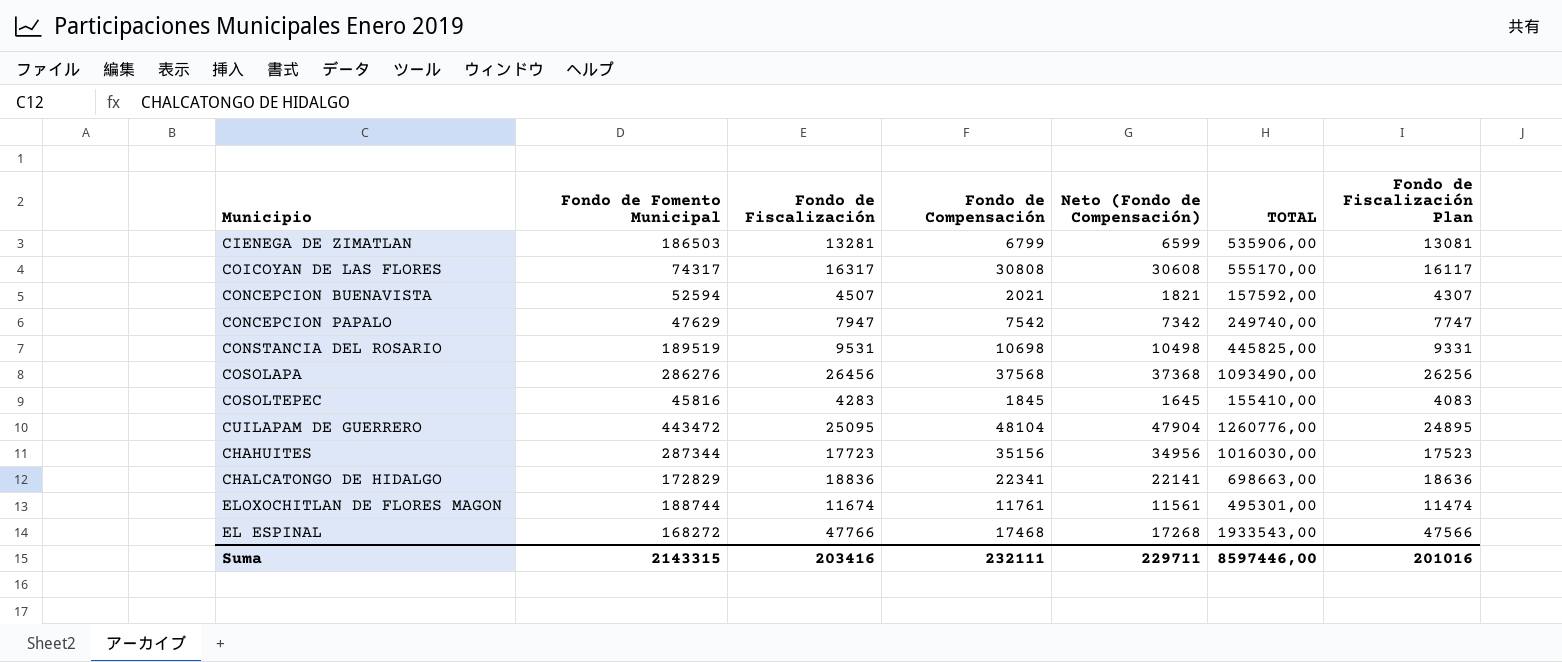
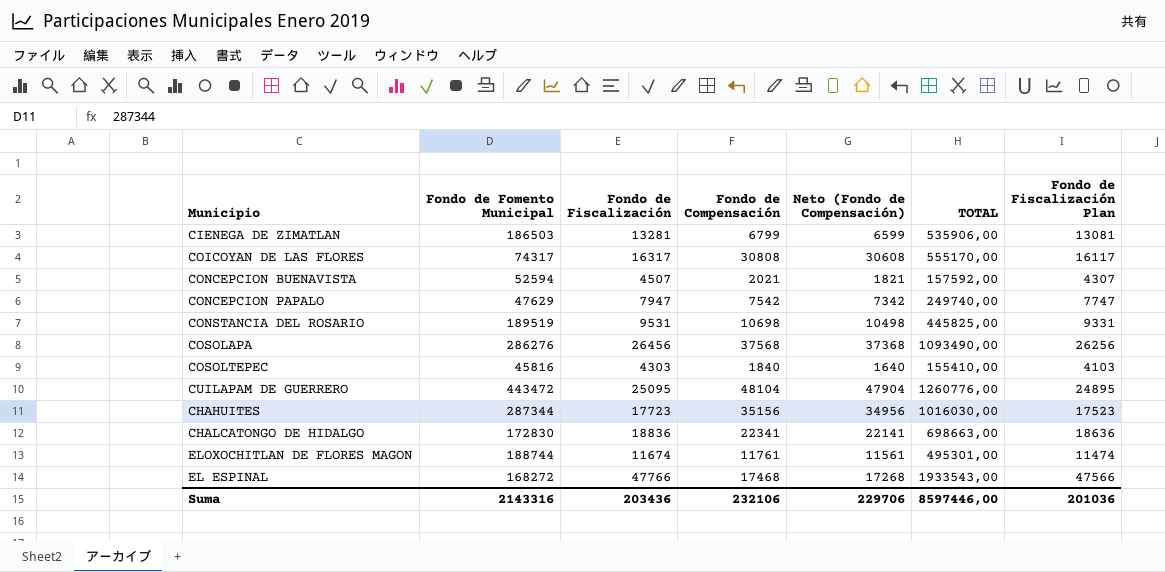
COSOLTEPEC | Fondo de Fiscalización: 4283 -> 4303
COSOLTEPEC | Fondo de Compensación: 1845 -> 1840
COSOLTEPEC | Neto (Fondo de Compensación): 1645 -> 1640
COSOLTEPEC | Fondo de Fiscalización Plan: 4083 -> 4103
CHALCATONGO DE HIDALGO | Fondo de Fomento Municipal: 172829 -> 172830
Suma | Fondo de Fomento Municipal: 2143315 -> 2143316
Suma | Fondo de Fiscalización: 203416 -> 203436
Suma | Fondo de Compensación: 232111 -> 232106
Suma | Neto (Fondo de Compensación): 229711 -> 229706
Suma | Fondo de Fiscalización Plan: 201016 -> 201036

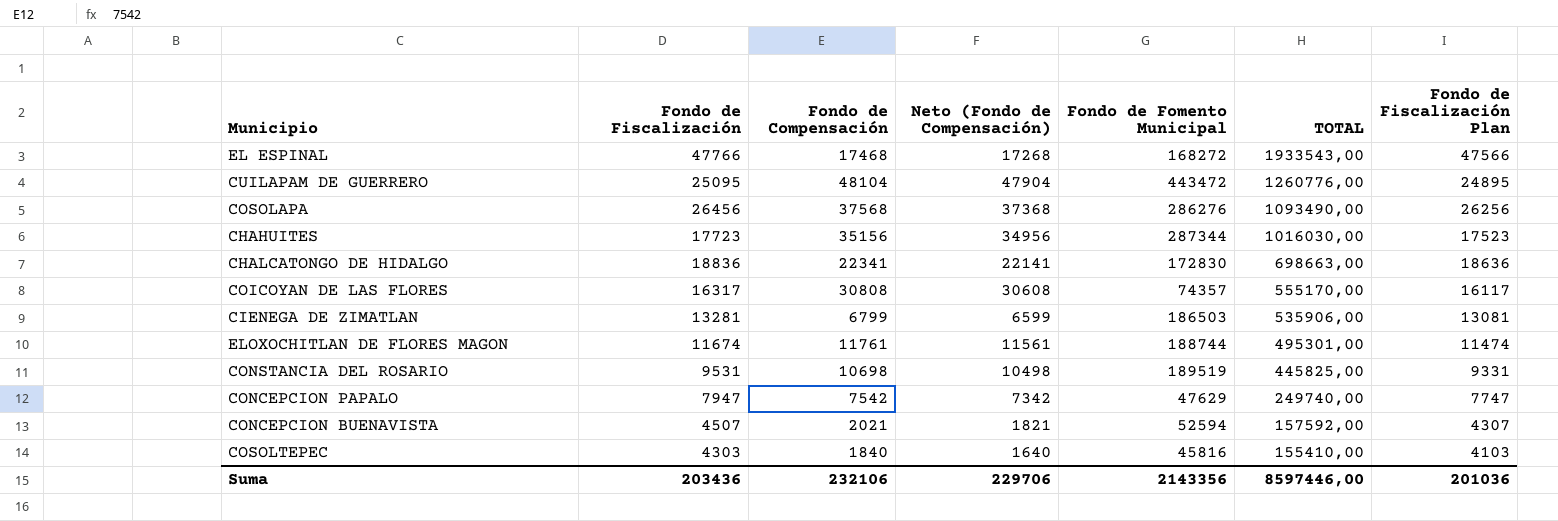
row order: none -> TOTAL descending
column Fondo de Fomento Municipal | position: 2 -> 5
COICOYAN DE LAS FLORES | Fondo de Fomento Municipal: 74317 -> 74357
Suma | Fondo de Fomento Municipal: 2143316 -> 2143356

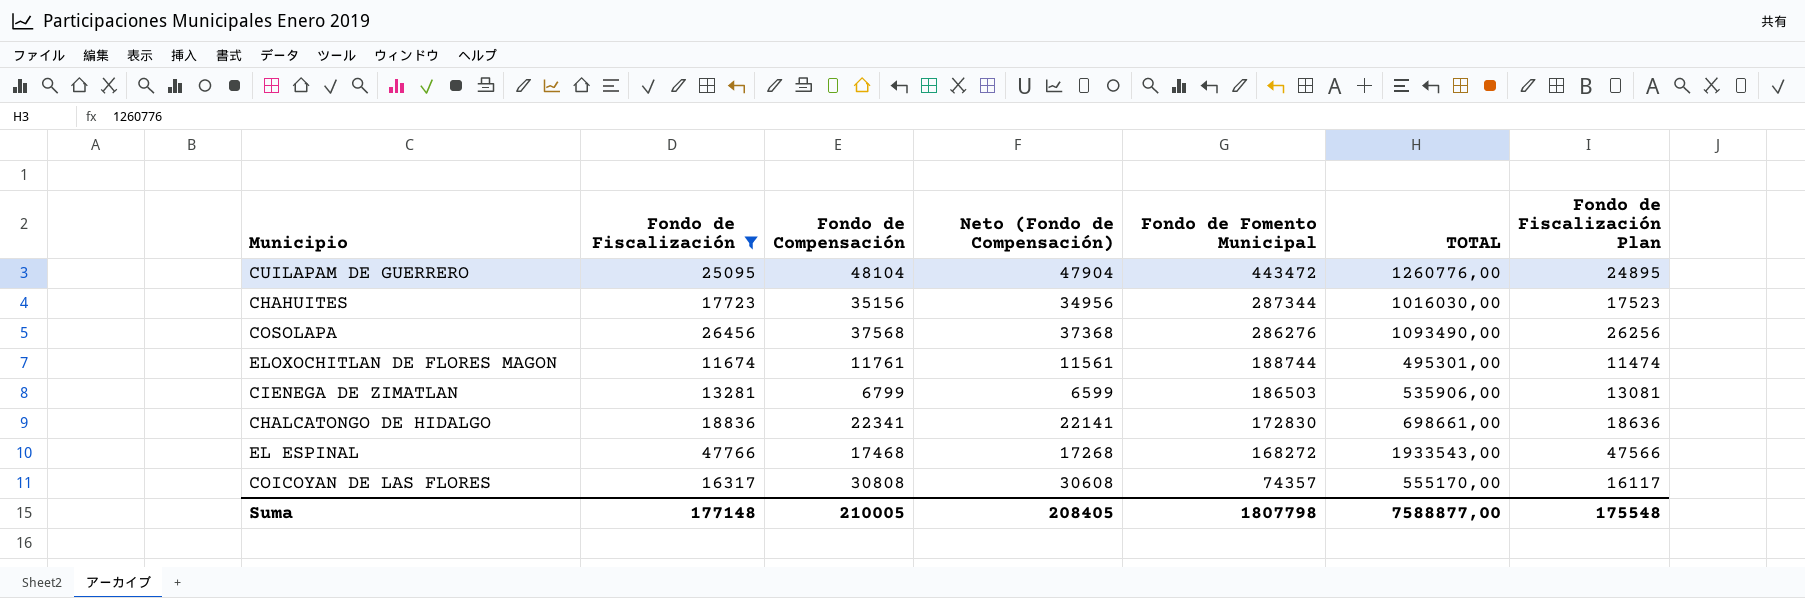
filter: none -> Fondo de Fiscalización >= 11674
row order: TOTAL descending -> Fondo de Fomento Municipal descending
CHALCATONGO DE HIDALGO | TOTAL: 698663,00 -> 698661,00
Suma | Fondo de Fiscalización: 203436 -> 177148
Suma | Fondo de Compensación: 232106 -> 210005
Suma | Neto (Fondo de Compensación): 229706 -> 208405
Suma | Fondo de Fomento Municipal: 2143356 -> 1807798
Suma | TOTAL: 8597446,00 -> 7588877,00
Suma | Fondo de Fiscalización Plan: 201036 -> 175548

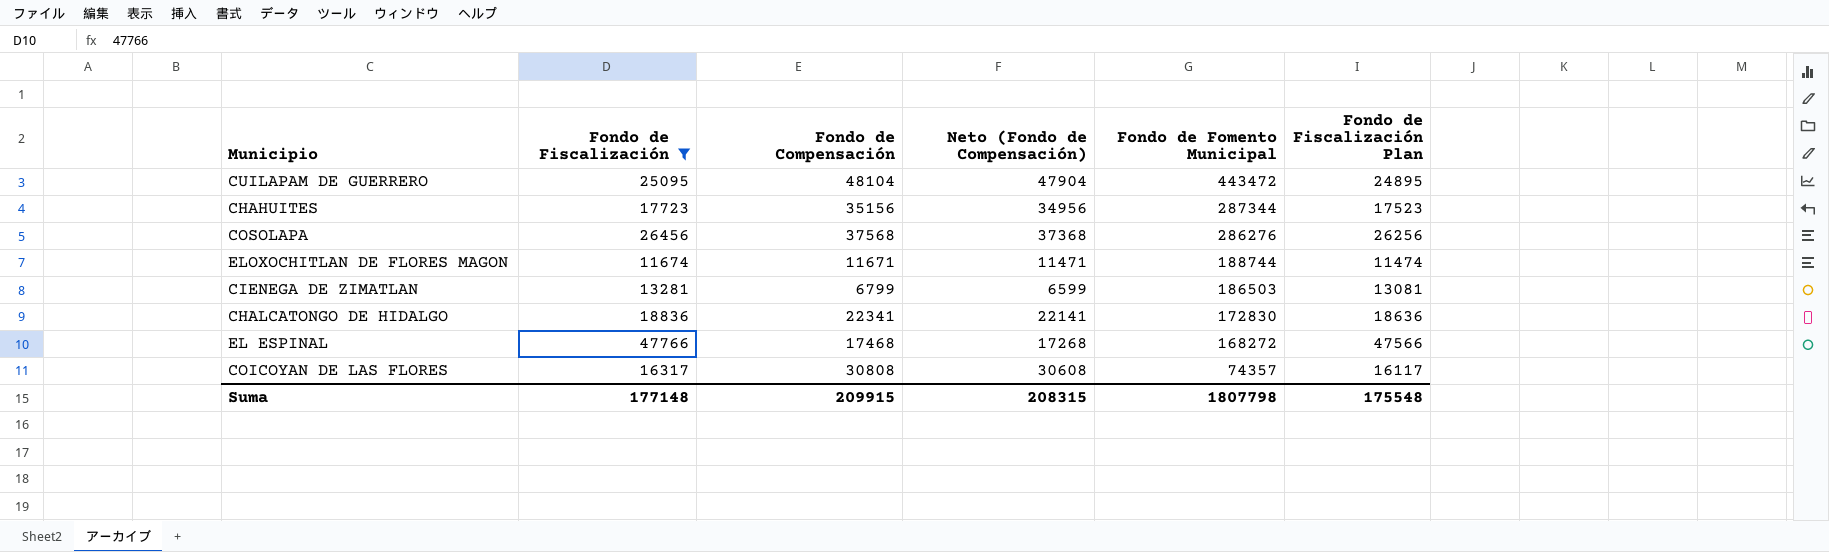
column TOTAL | position: 6 -> none
ELOXOCHITLAN DE FLORES MAGON | Fondo de Compensación: 11761 -> 11671
ELOXOCHITLAN DE FLORES MAGON | Neto (Fondo de Compensación): 11561 -> 11471
Suma | Fondo de Compensación: 210005 -> 209915
Suma | Neto (Fondo de Compensación): 208405 -> 208315

